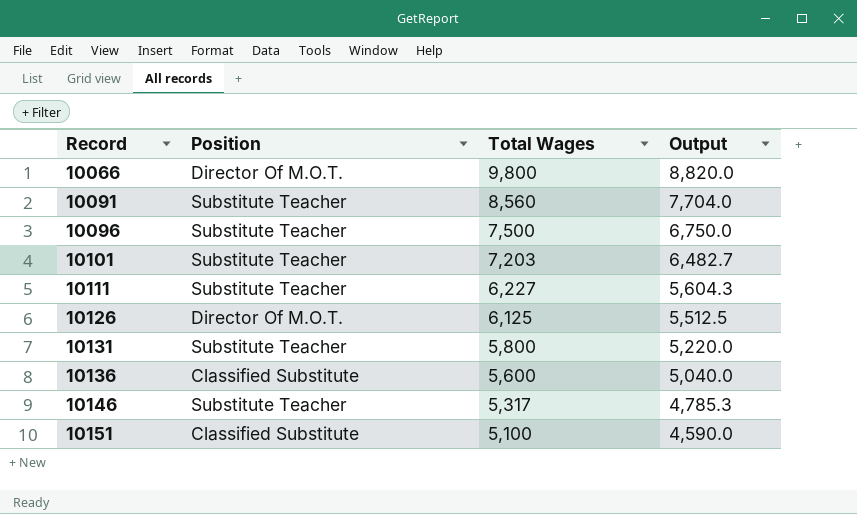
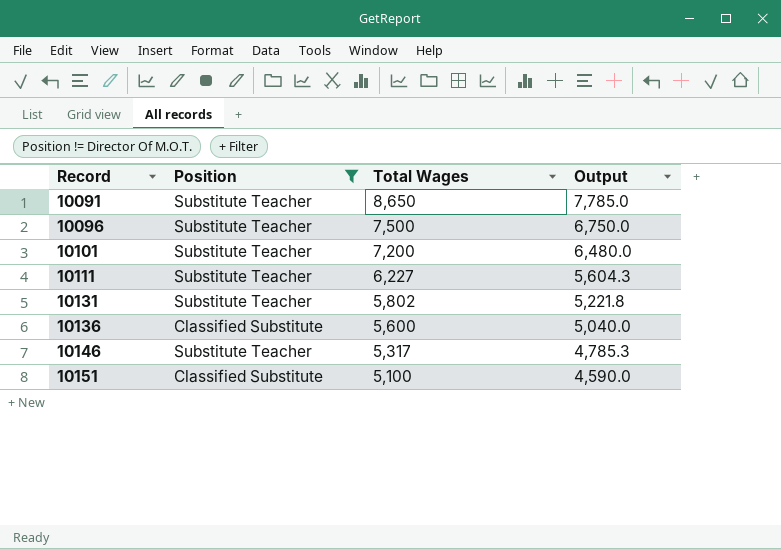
filter: none -> Position != Director Of M.O.T.
10091 | Total Wages: 8,560 -> 8,650
10091 | Output: 7,704.0 -> 7,785.0
10101 | Total Wages: 7,203 -> 7,200
10101 | Output: 6,482.7 -> 6,480.0
10131 | Total Wages: 5,800 -> 5,802
10131 | Output: 5,220.0 -> 5,221.8

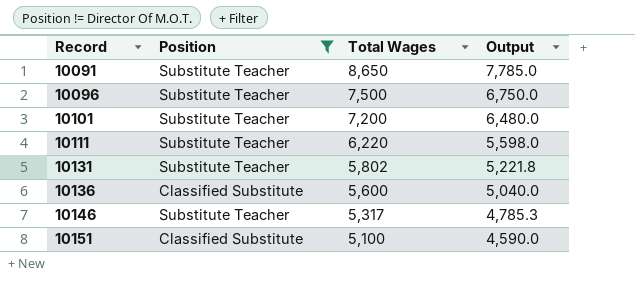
10111 | Total Wages: 6,227 -> 6,220
10111 | Output: 5,604.3 -> 5,598.0

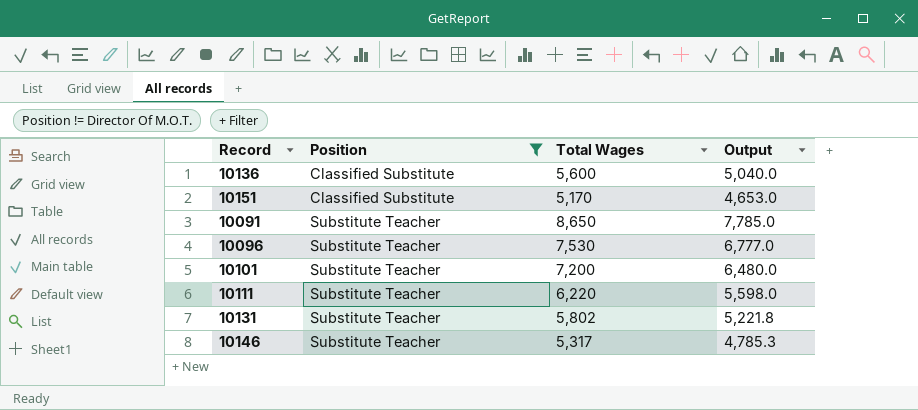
row order: Record ascending -> Position ascending
10151 | Total Wages: 5,100 -> 5,170
10151 | Output: 4,590.0 -> 4,653.0
10096 | Total Wages: 7,500 -> 7,530
10096 | Output: 6,750.0 -> 6,777.0

